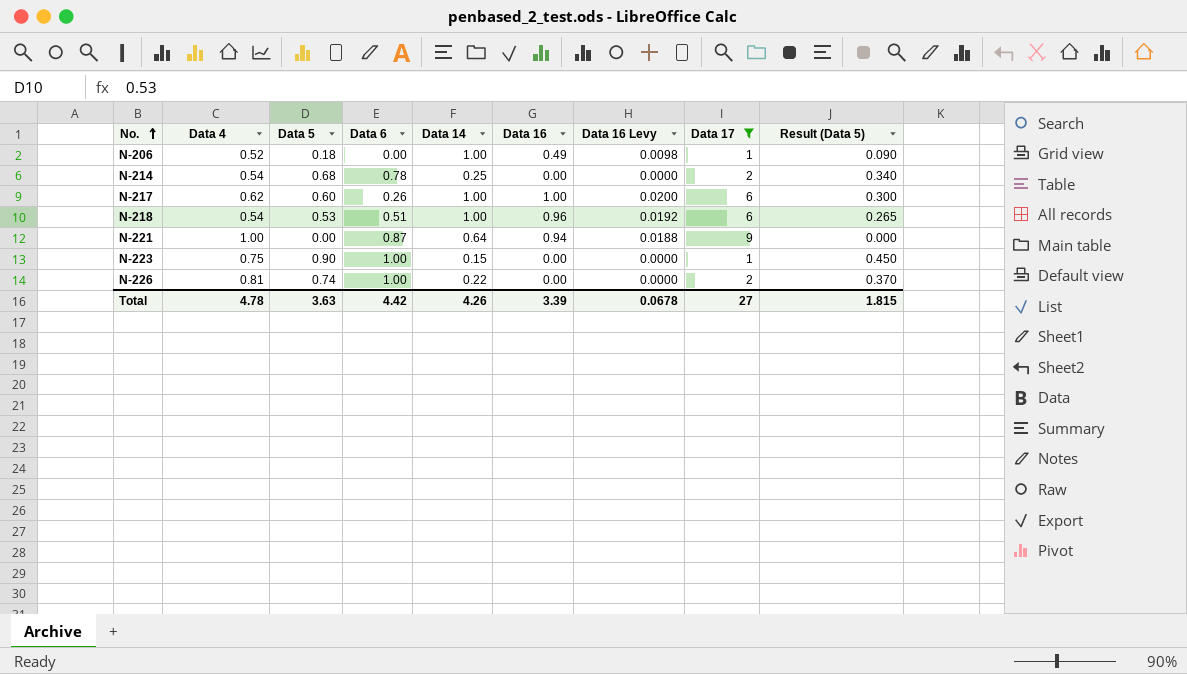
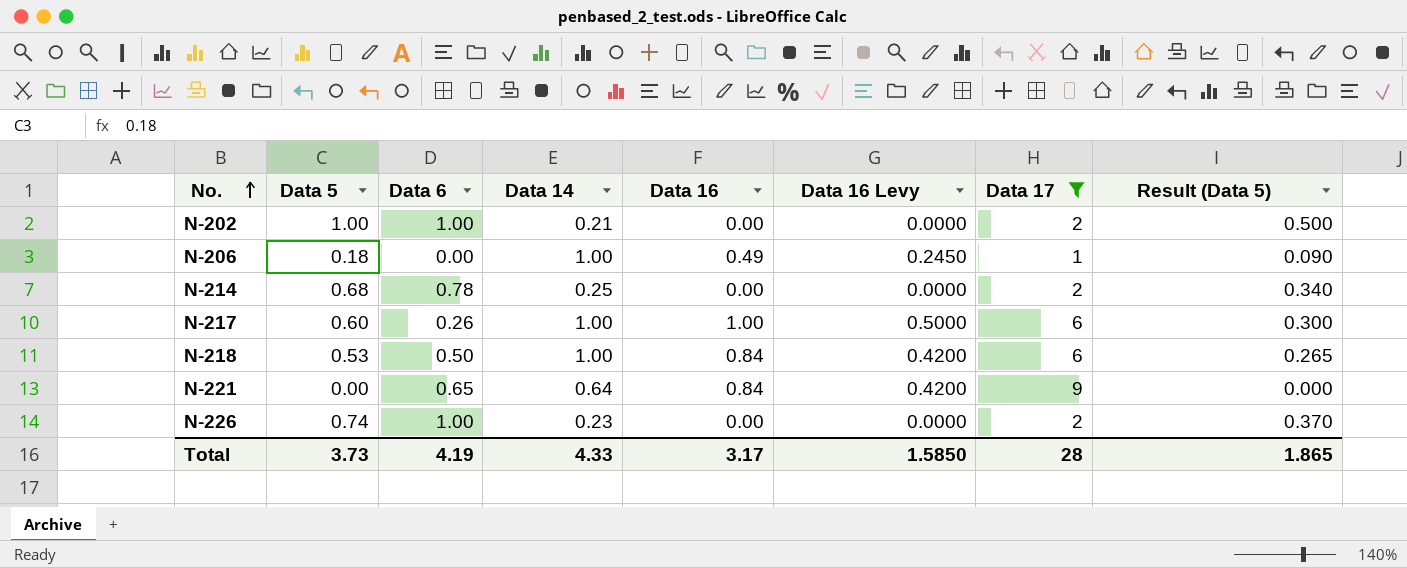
column Data 4 | position: 2 -> none
column Data 16 Levy | formula: [Data 16] * 0.02 -> [Data 16] * 0.5
row N-223: 0.75 | 0.90 | 1.00 | 0.15 | 0.00 | 0.0000 | 1 | 0.450 -> none
row N-202: none -> 1.00 | 1.00 | 0.21 | 0.00 | 0.0000 | 2 | 0.500
N-218 | Data 6: 0.51 -> 0.50
N-218 | Data 16: 0.96 -> 0.84
N-221 | Data 6: 0.87 -> 0.65
N-221 | Data 16: 0.94 -> 0.84
N-226 | Data 14: 0.22 -> 0.23
Total | Data 5: 3.63 -> 3.73
Total | Data 6: 4.42 -> 4.19
Total | Data 14: 4.26 -> 4.33
Total | Data 16: 3.39 -> 3.17
Total | Data 16 Levy: 0.0678 -> 1.5850
Total | Data 17: 27 -> 28
Total | Result (Data 5): 1.815 -> 1.865

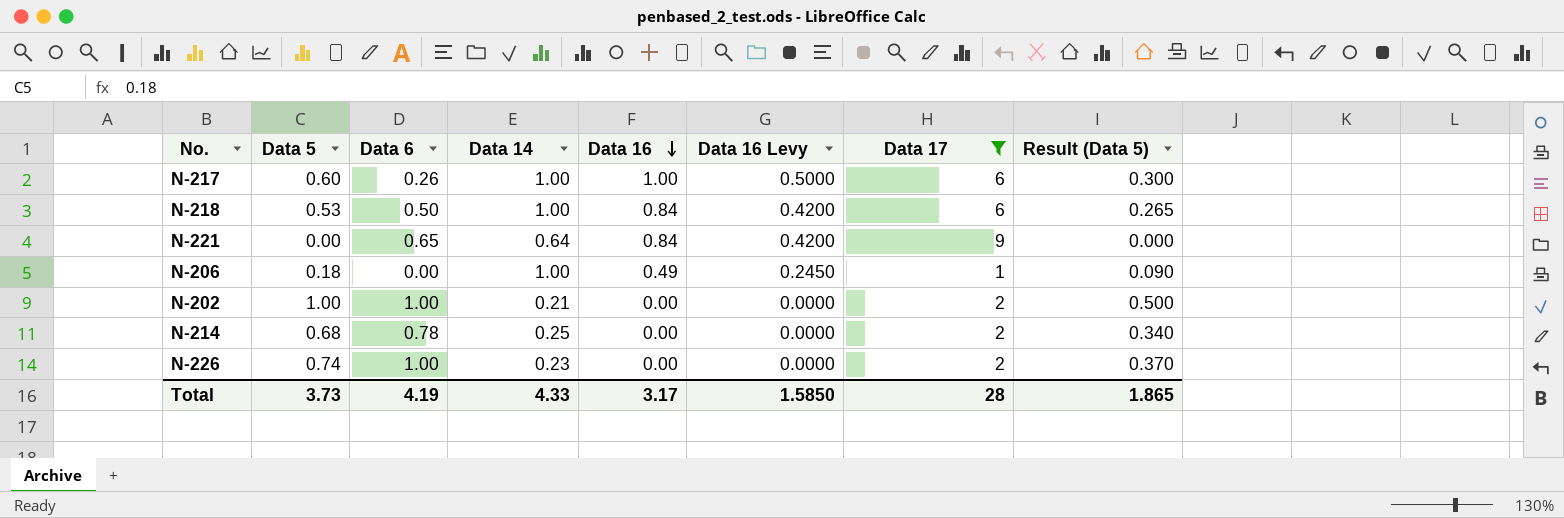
row order: No. ascending -> Data 16 descending

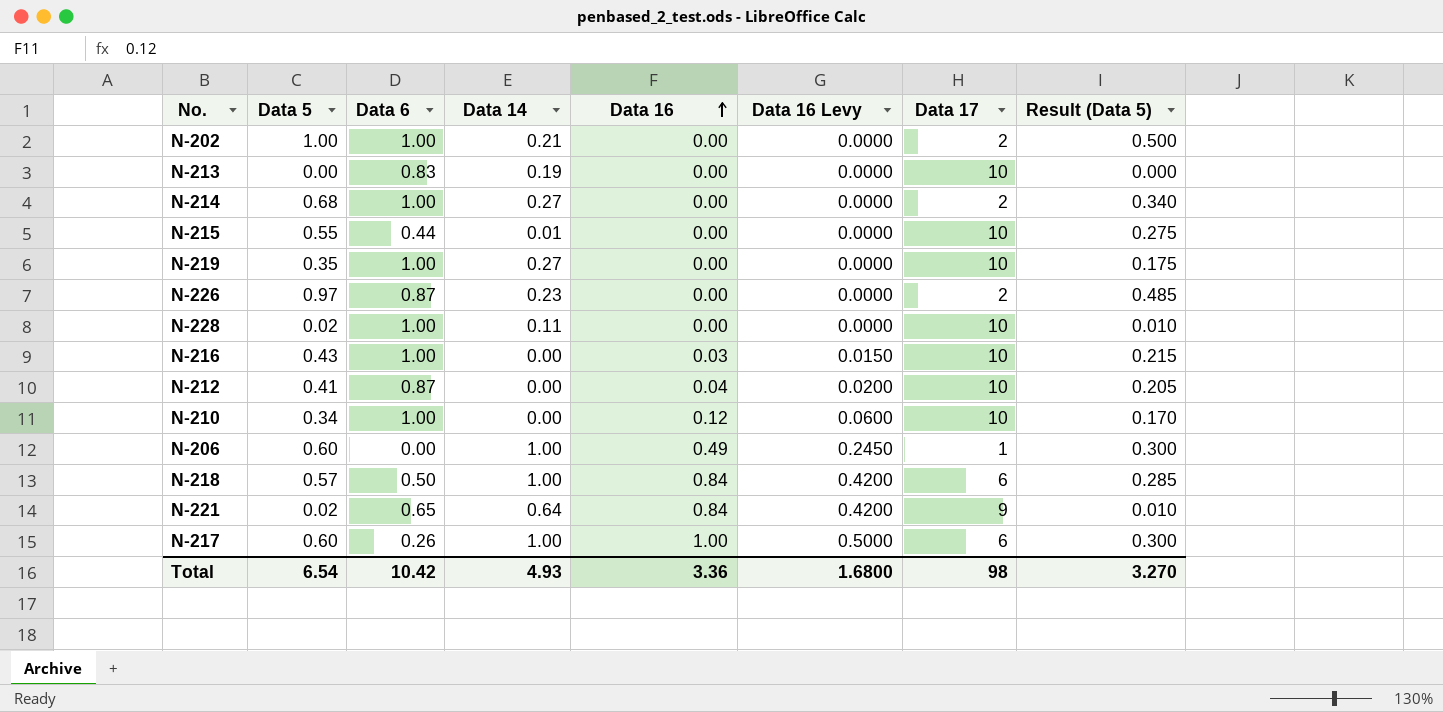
filter: Data 17 != 10 -> none
row order: Data 16 descending -> Data 16 ascending
N-214 | Data 6: 0.78 -> 1.00
N-214 | Data 14: 0.25 -> 0.27
N-226 | Data 5: 0.74 -> 0.97
N-226 | Data 6: 1.00 -> 0.87
N-226 | Result (Data 5): 0.370 -> 0.485
N-206 | Data 5: 0.18 -> 0.60
N-206 | Result (Data 5): 0.090 -> 0.300
N-218 | Data 5: 0.53 -> 0.57
N-218 | Result (Data 5): 0.265 -> 0.285
N-221 | Data 5: 0.00 -> 0.02
N-221 | Result (Data 5): 0.000 -> 0.010
Total | Data 5: 3.73 -> 6.54
Total | Data 6: 4.19 -> 10.42
Total | Data 14: 4.33 -> 4.93
Total | Data 16: 3.17 -> 3.36
Total | Data 16 Levy: 1.5850 -> 1.6800
Total | Data 17: 28 -> 98
Total | Result (Data 5): 1.865 -> 3.270

